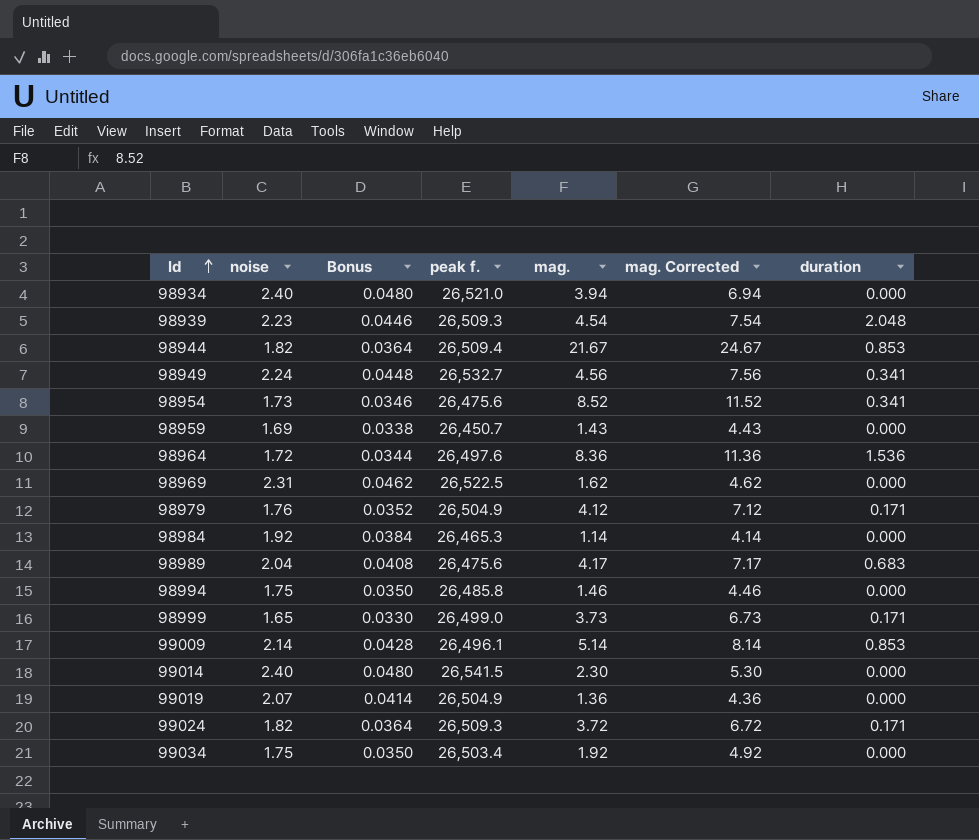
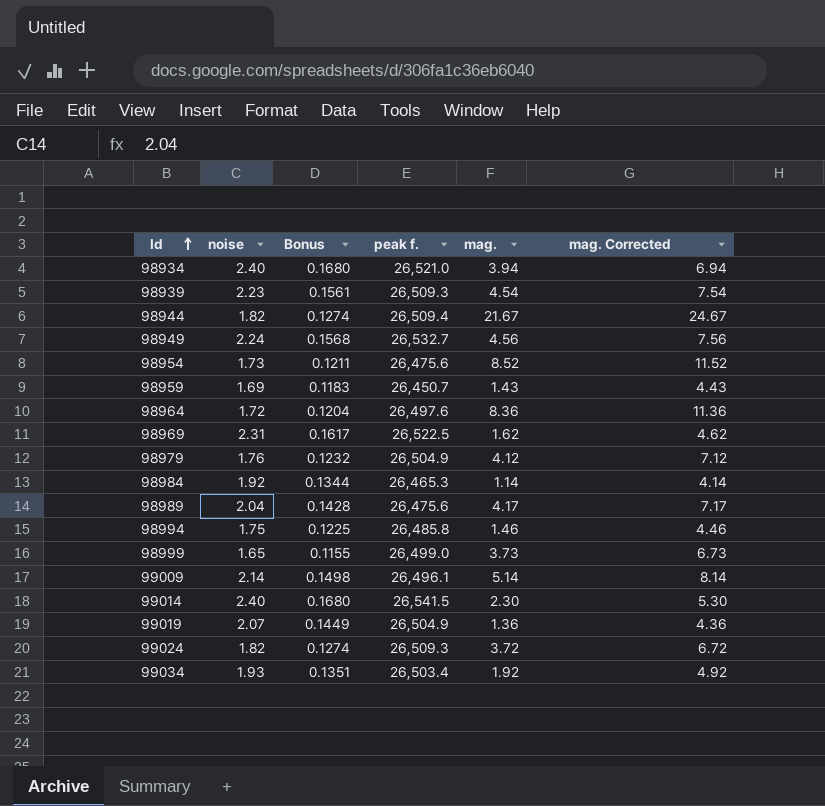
column duration | position: 7 -> none
column Bonus | formula: [noise] * 0.02 -> [noise] * 0.07
99034 | noise: 1.75 -> 1.93

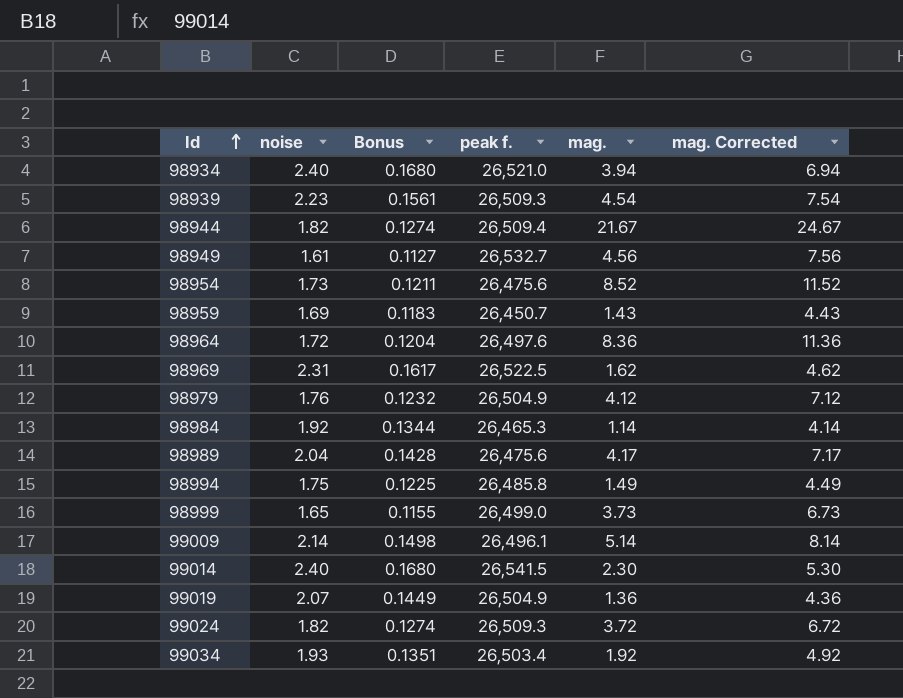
98949 | noise: 2.24 -> 1.61
98949 | Bonus: 0.1568 -> 0.1127
98994 | mag.: 1.46 -> 1.49
98994 | mag. Corrected: 4.46 -> 4.49

